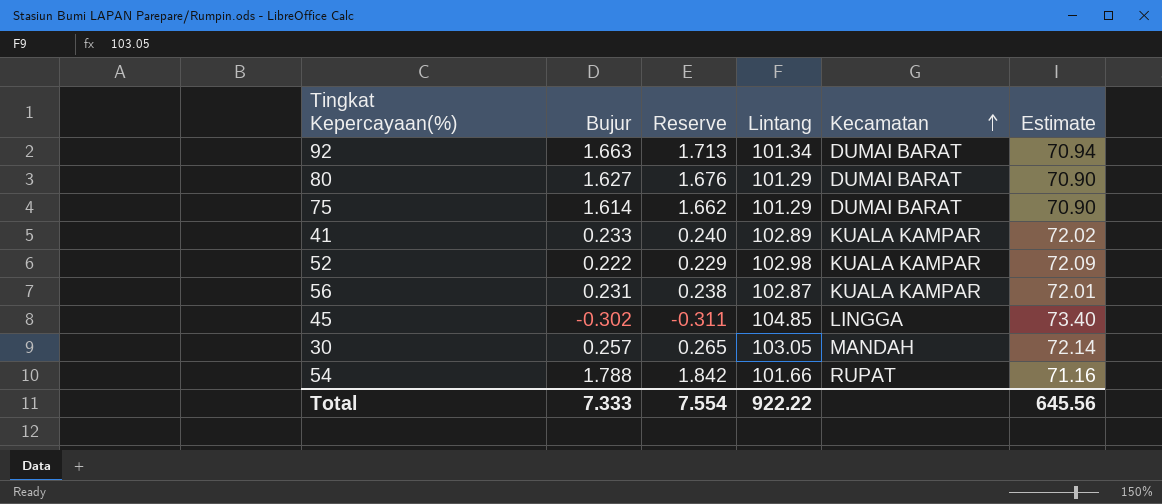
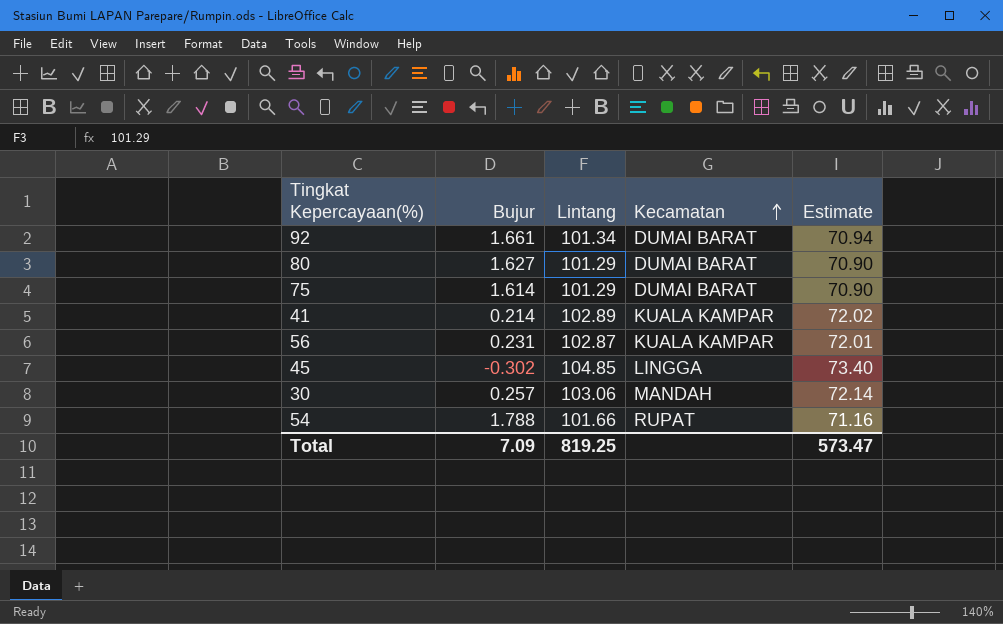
column Reserve | formula: [Bujur] * 1.03 -> none
row 52: 0.222 | 0.229 | 102.98 | KUALA KAMPAR | 72.09 -> none
92 | Bujur: 1.663 -> 1.661
41 | Bujur: 0.233 -> 0.214
30 | Lintang: 103.05 -> 103.06
Total | Bujur: 7.333 -> 7.09
Total | Lintang: 922.22 -> 819.25
Total | Estimate: 645.56 -> 573.47

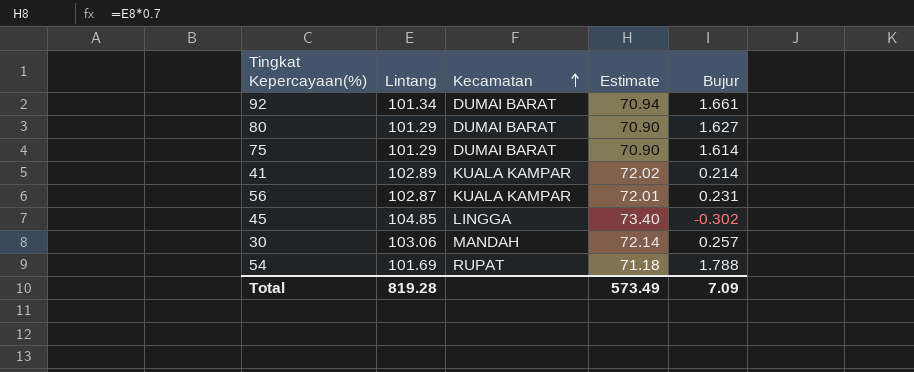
column Bujur | position: 2 -> 5
54 | Lintang: 101.66 -> 101.69
54 | Estimate: 71.16 -> 71.18
Total | Lintang: 819.25 -> 819.28
Total | Estimate: 573.47 -> 573.49

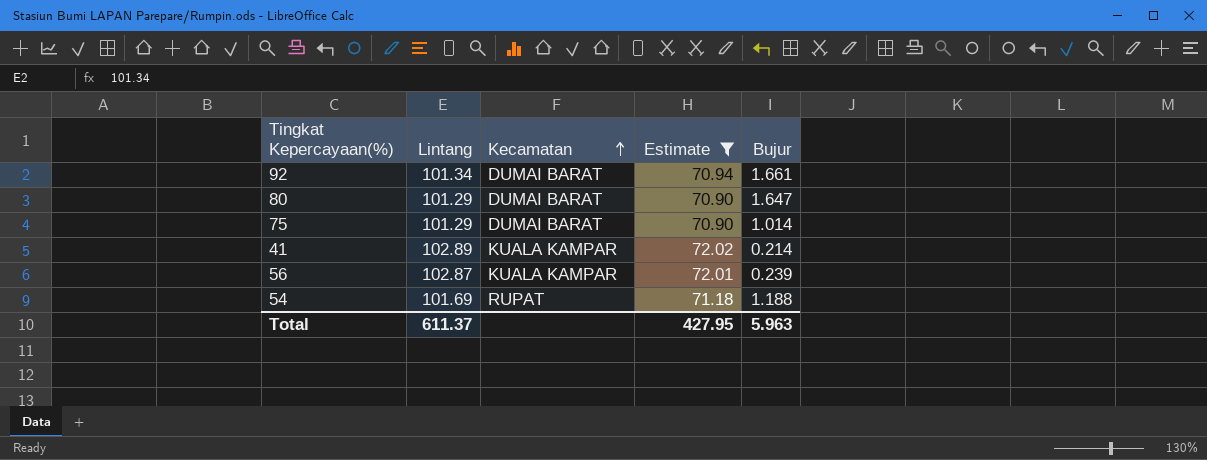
filter: none -> Estimate <= 72.02
80 | Bujur: 1.627 -> 1.647
75 | Bujur: 1.614 -> 1.014
56 | Bujur: 0.231 -> 0.239
54 | Bujur: 1.788 -> 1.188
Total | Lintang: 819.28 -> 611.37
Total | Estimate: 573.49 -> 427.95
Total | Bujur: 7.09 -> 5.963

